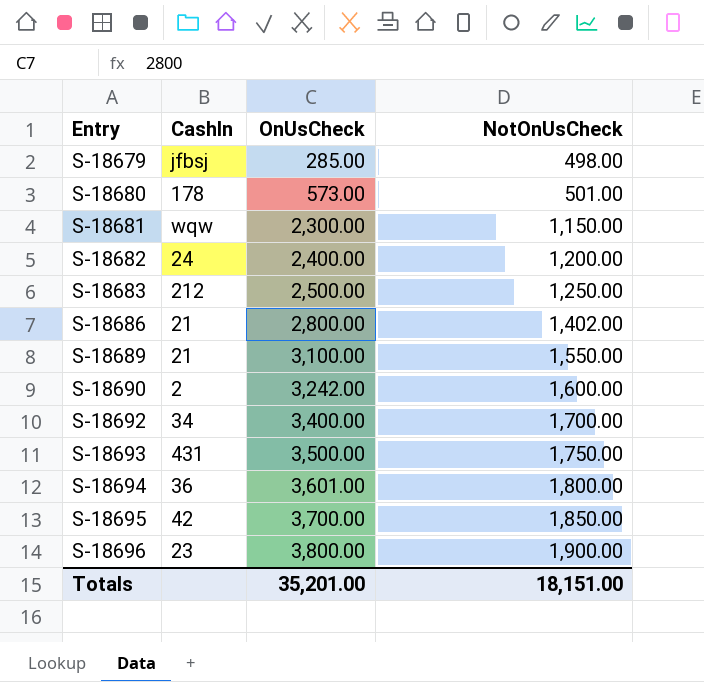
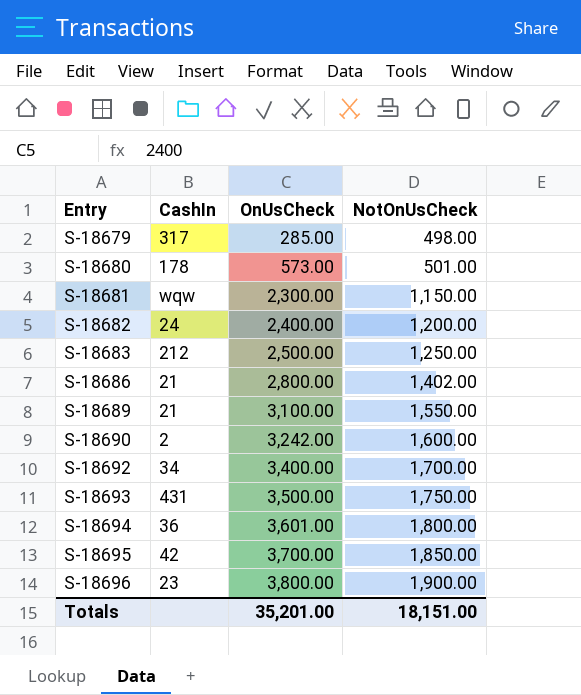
S-18679 | CashIn: jfbsj -> 317

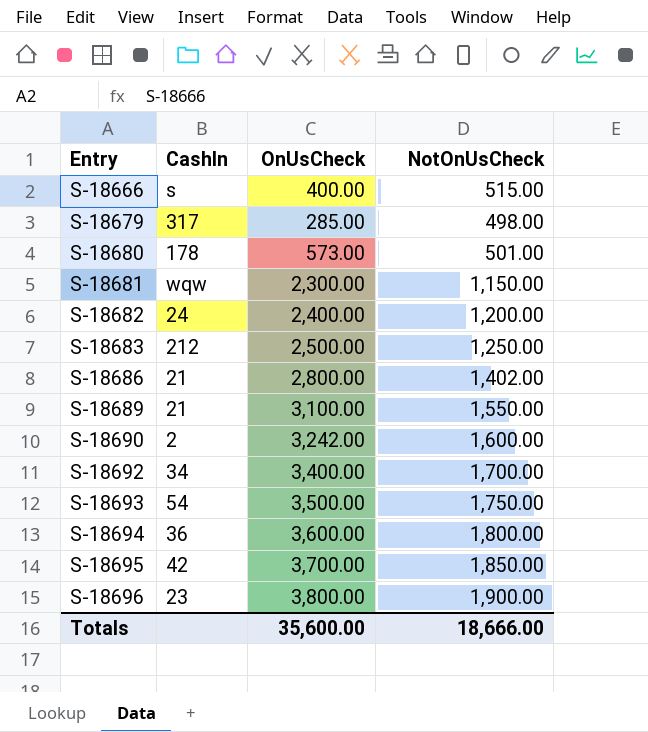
row S-18666: none -> s | 400.00 | 515.00
S-18693 | CashIn: 431 -> 54
S-18694 | OnUsCheck: 3,601.00 -> 3,600.00
Totals | OnUsCheck: 35,201.00 -> 35,600.00
Totals | NotOnUsCheck: 18,151.00 -> 18,666.00

